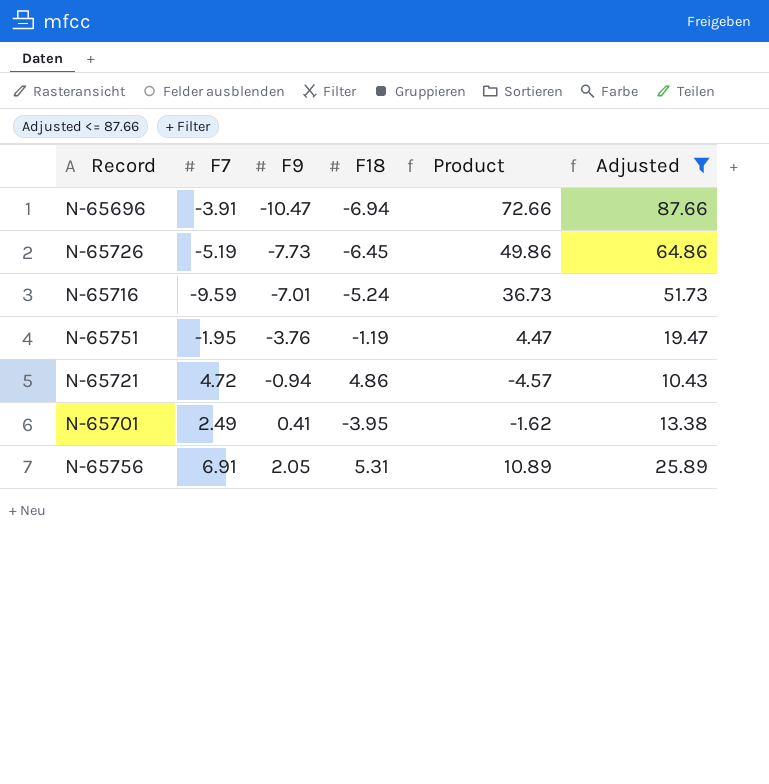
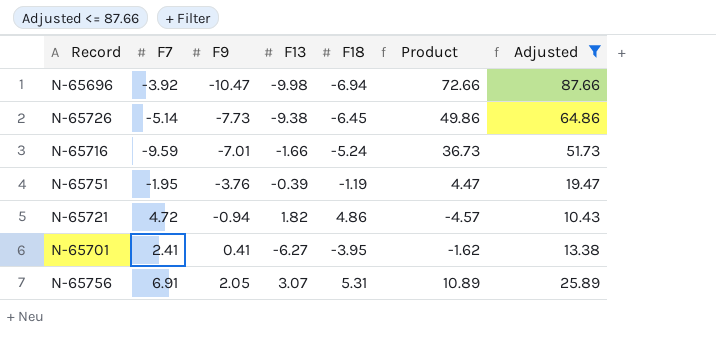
column F13 | position: none -> 4
N-65696 | F7: -3.91 -> -3.92
N-65726 | F7: -5.19 -> -5.14
N-65701 | F7: 2.49 -> 2.41

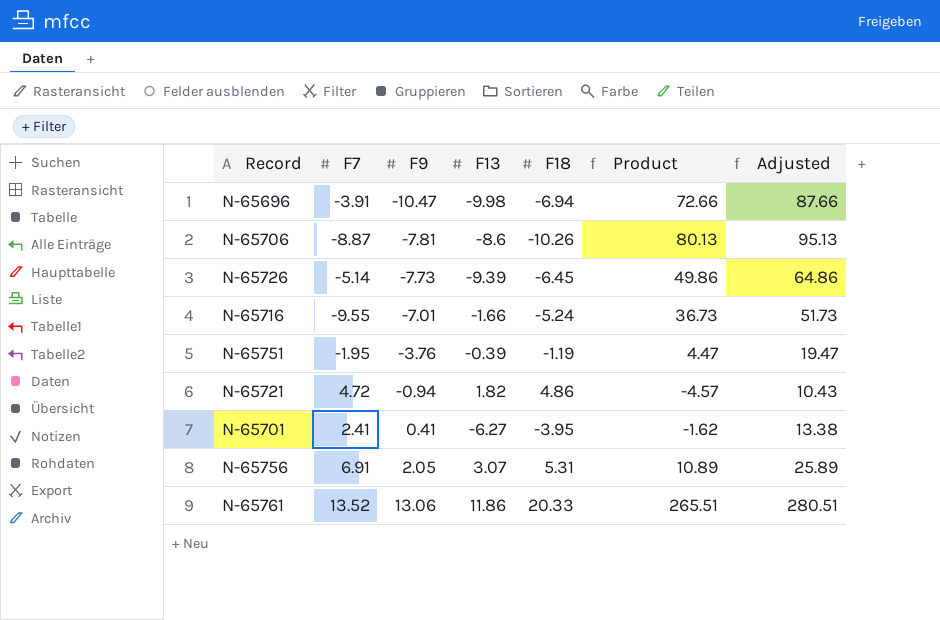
filter: Adjusted <= 87.66 -> none
N-65696 | F7: -3.92 -> -3.91
N-65726 | F13: -9.38 -> -9.39
N-65716 | F7: -9.59 -> -9.55

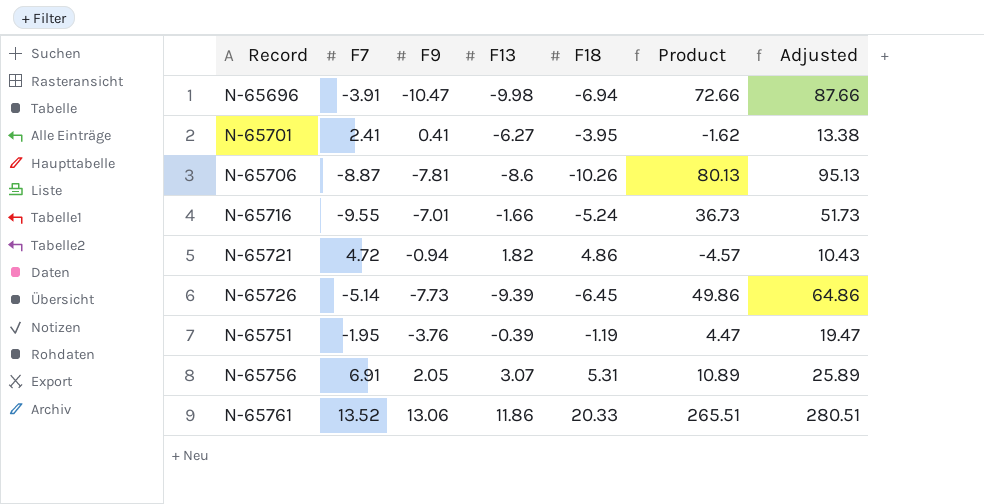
row order: F9 ascending -> Record ascending

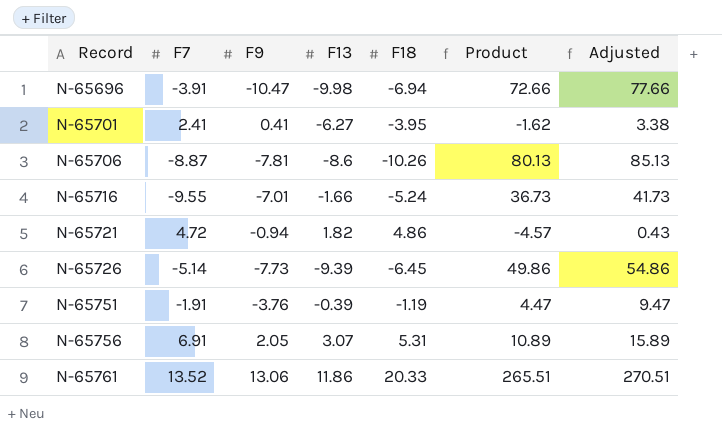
column Adjusted | formula: [Product] + 15 -> [Product] + 5
N-65751 | F7: -1.95 -> -1.91

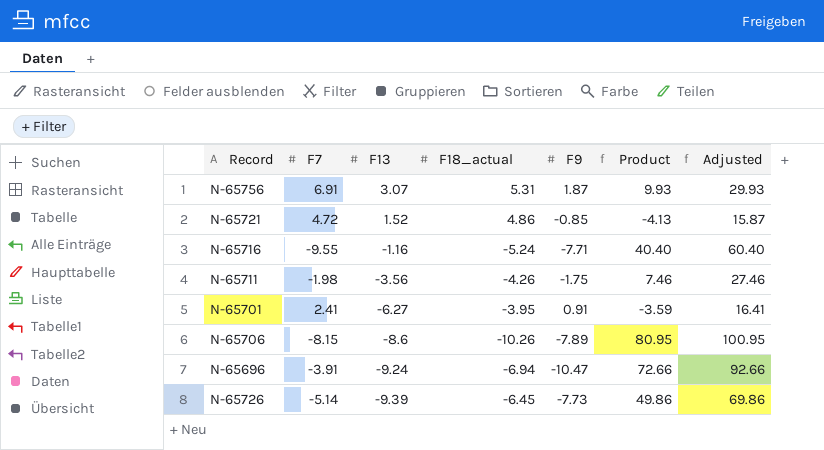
row order: Record ascending -> F13 descending
column name: F18 -> F18_actual
column F9 | position: 3 -> 5
column Adjusted | formula: [Product] + 5 -> [Product] + 20
row N-65751: -1.91 | -3.76 | -0.39 | -1.19 | 4.47 | 9.47 -> none
row N-65761: 13.52 | 13.06 | 11.86 | 20.33 | 265.51 | 270.51 -> none
N-65756 | F9: 2.05 -> 1.87
N-65756 | Product: 10.89 -> 9.93
N-65721 | F13: 1.82 -> 1.52
N-65721 | F9: -0.94 -> -0.85
N-65721 | Product: -4.57 -> -4.13
N-65716 | F13: -1.66 -> -1.16
N-65716 | F9: -7.01 -> -7.71
N-65716 | Product: 36.73 -> 40.40
row N-65711: none -> -1.98 | -3.56 | -4.26 | -1.75 | 7.46 | 27.46
N-65701 | F9: 0.41 -> 0.91
N-65701 | Product: -1.62 -> -3.59
N-65706 | F7: -8.87 -> -8.15
N-65706 | F9: -7.81 -> -7.89
N-65706 | Product: 80.13 -> 80.95
N-65696 | F13: -9.98 -> -9.24

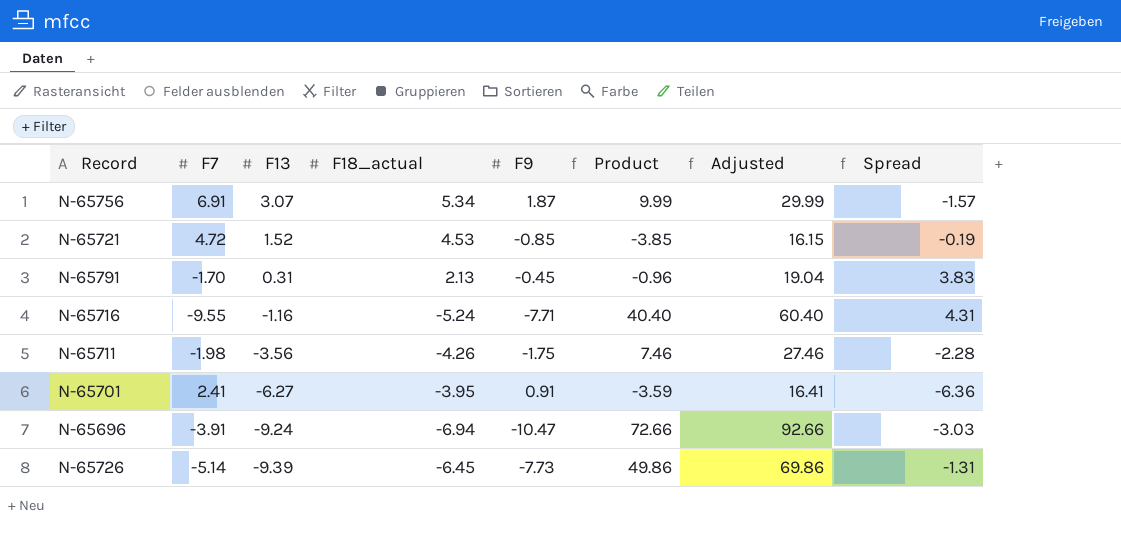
column Spread | formula: none -> [F18_actual] - [F7]
row N-65706: -8.15 | -8.6 | -10.26 | -7.89 | 80.95 | 100.95 -> none
N-65756 | F18_actual: 5.31 -> 5.34
N-65756 | Product: 9.93 -> 9.99
N-65756 | Adjusted: 29.93 -> 29.99
N-65721 | F18_actual: 4.86 -> 4.53
N-65721 | Product: -4.13 -> -3.85
N-65721 | Adjusted: 15.87 -> 16.15
row N-65791: none -> -1.70 | 0.31 | 2.13 | -0.45 | -0.96 | 19.04 | 3.83

